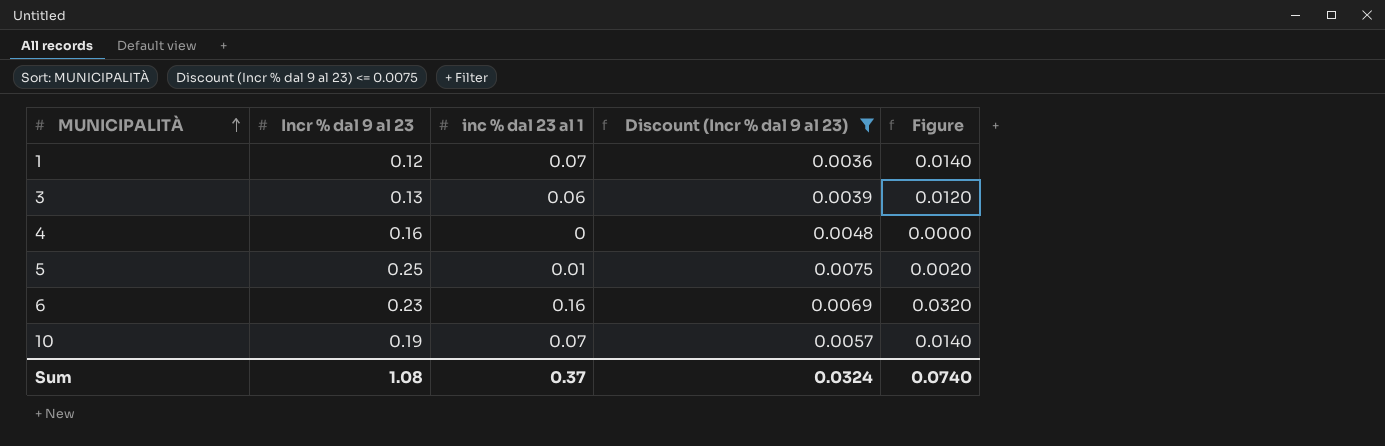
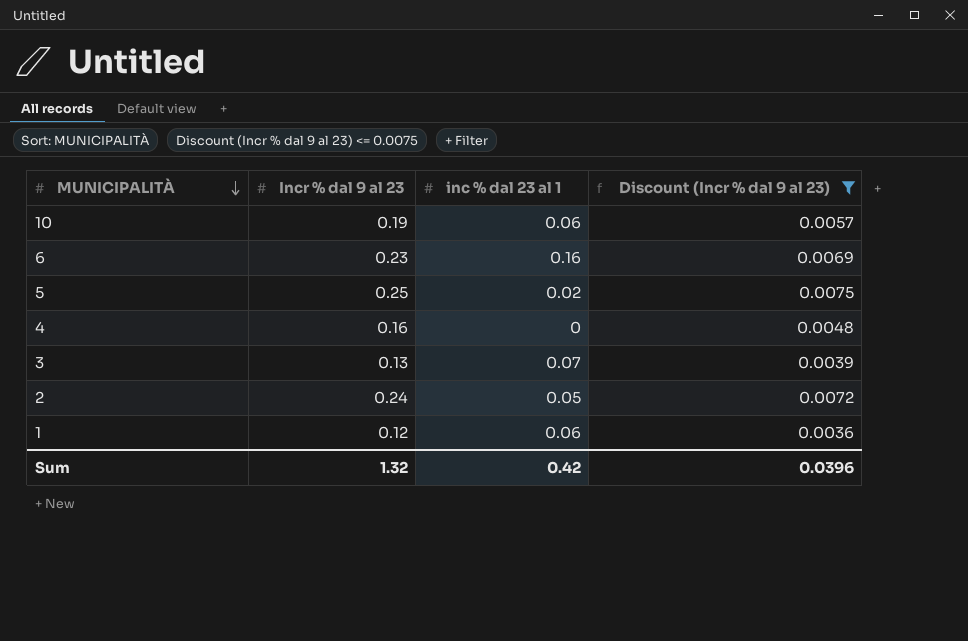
row order: MUNICIPALITÀ ascending -> MUNICIPALITÀ descending
column Figure | formula: [inc % dal 23 al 1] * 0.2 -> none
10 | inc % dal 23 al 1: 0.07 -> 0.06
5 | inc % dal 23 al 1: 0.01 -> 0.02
3 | inc % dal 23 al 1: 0.06 -> 0.07
row 2: none -> 0.24 | 0.05 | 0.0072
1 | inc % dal 23 al 1: 0.07 -> 0.06
Sum | Incr % dal 9 al 23: 1.08 -> 1.32
Sum | inc % dal 23 al 1: 0.37 -> 0.42
Sum | Discount (Incr % dal 9 al 23): 0.0324 -> 0.0396

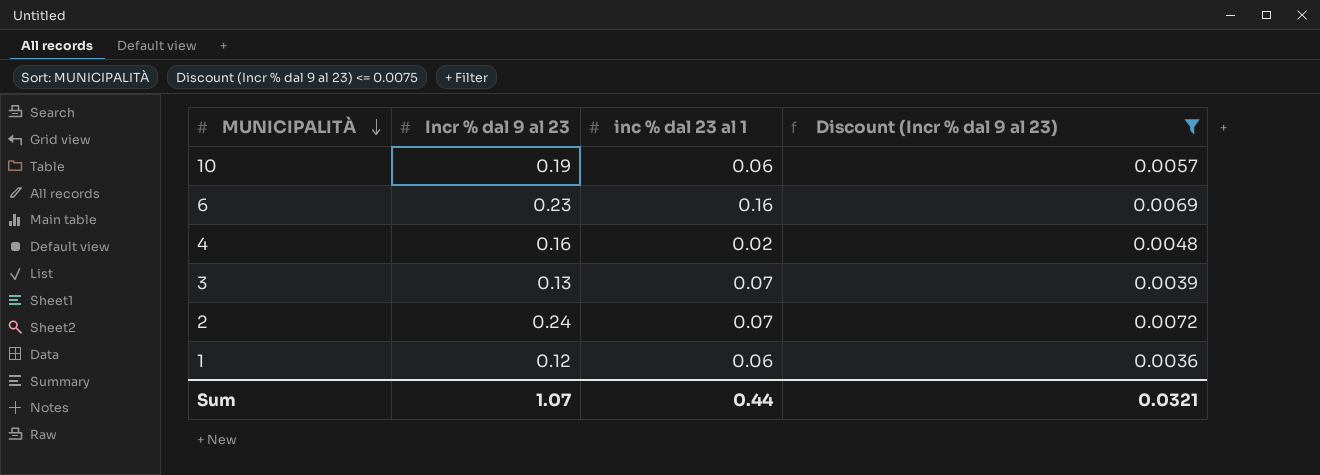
row 5: 0.25 | 0.02 | 0.0075 -> none
4 | inc % dal 23 al 1: 0 -> 0.02
2 | inc % dal 23 al 1: 0.05 -> 0.07
Sum | Incr % dal 9 al 23: 1.32 -> 1.07
Sum | inc % dal 23 al 1: 0.42 -> 0.44
Sum | Discount (Incr % dal 9 al 23): 0.0396 -> 0.0321

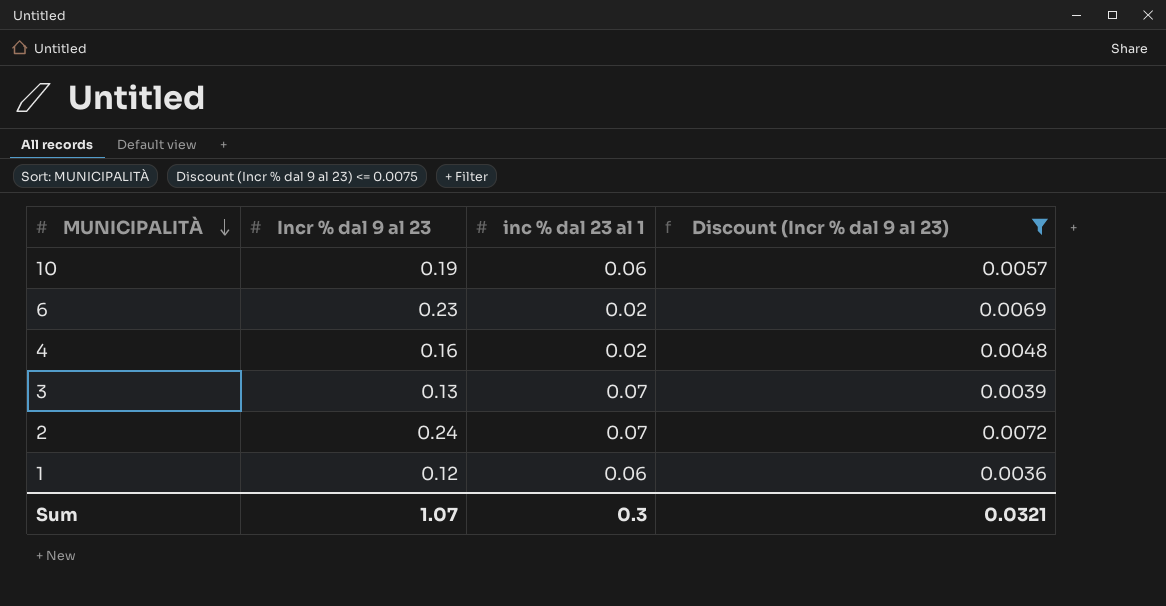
6 | inc % dal 23 al 1: 0.16 -> 0.02
Sum | inc % dal 23 al 1: 0.44 -> 0.3

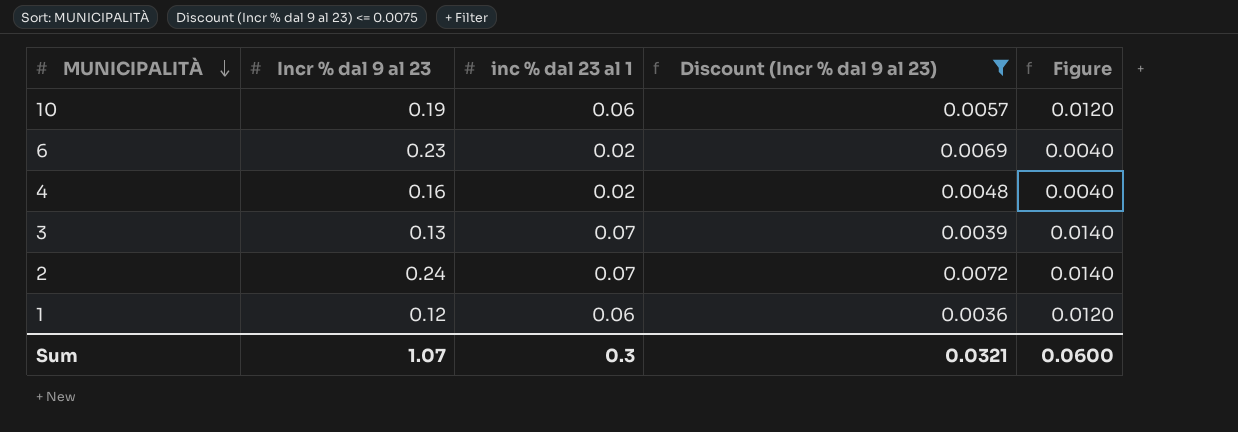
column Figure | formula: none -> [inc % dal 23 al 1] * 0.2

